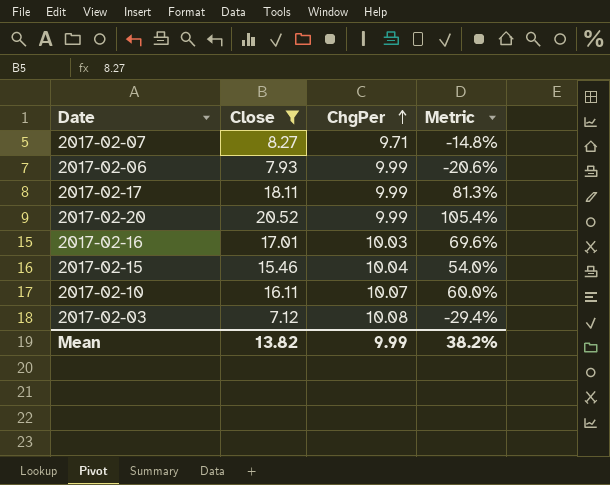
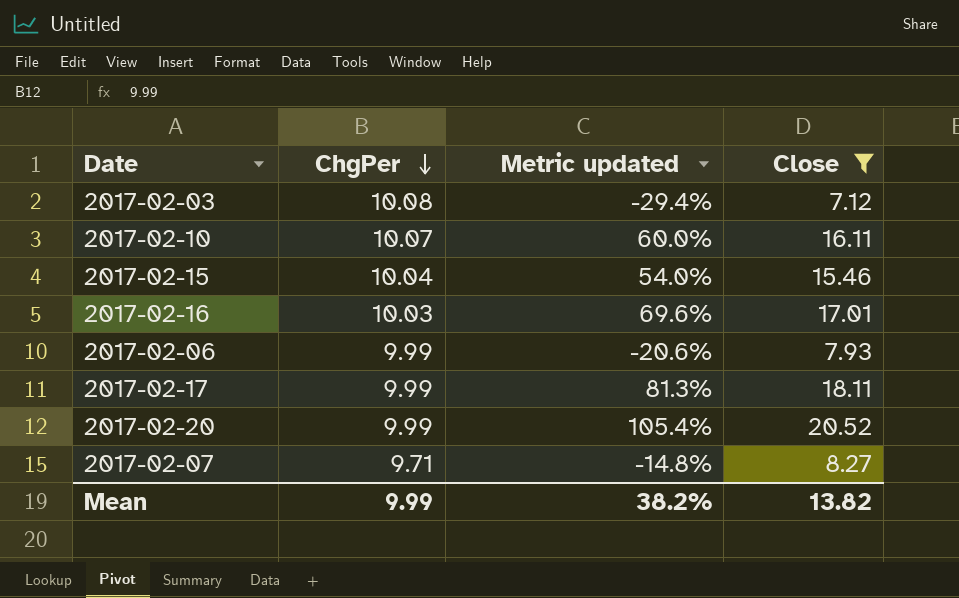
row order: ChgPer ascending -> ChgPer descending
column name: Metric -> Metric updated
column Close | position: 2 -> 4

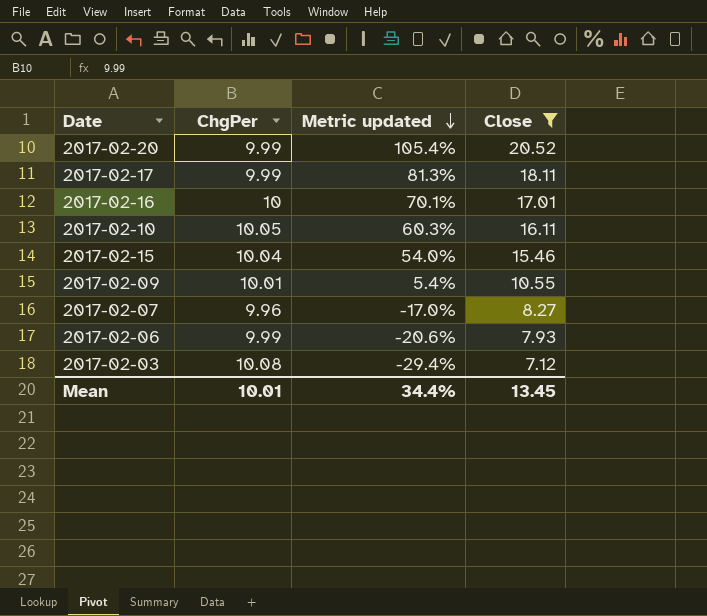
row order: ChgPer descending -> Metric updated descending
2017-02-16 | ChgPer: 10.03 -> 10
2017-02-16 | Metric updated: 69.6% -> 70.1%
2017-02-10 | ChgPer: 10.07 -> 10.05
2017-02-10 | Metric updated: 60.0% -> 60.3%
row 2017-02-09: none -> 10.01 | 5.4% | 10.55
2017-02-07 | ChgPer: 9.71 -> 9.96
2017-02-07 | Metric updated: -14.8% -> -17.0%
Mean | ChgPer: 9.99 -> 10.01
Mean | Metric updated: 38.2% -> 34.4%
Mean | Close: 13.82 -> 13.45

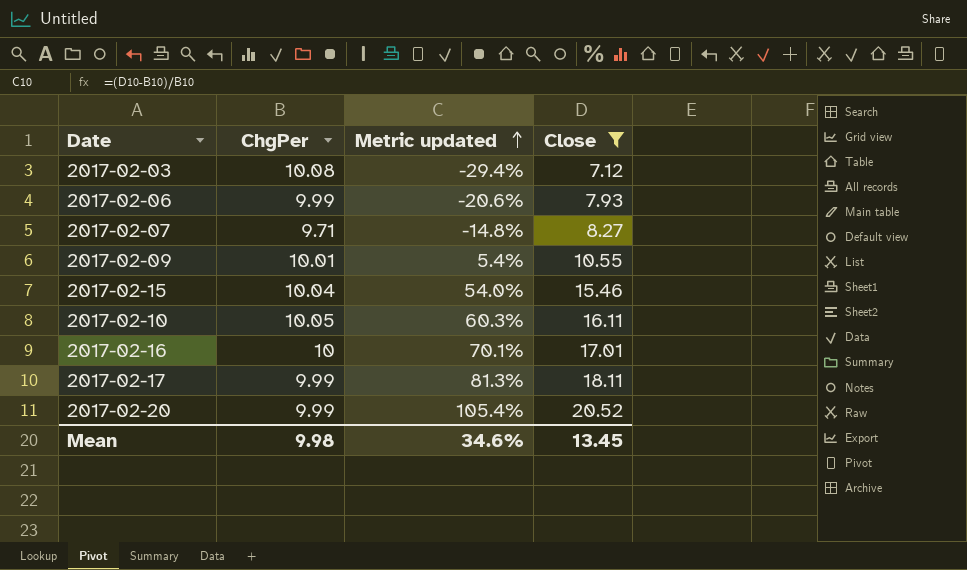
row order: Metric updated descending -> Metric updated ascending
2017-02-07 | ChgPer: 9.96 -> 9.71
2017-02-07 | Metric updated: -17.0% -> -14.8%
Mean | ChgPer: 10.01 -> 9.98
Mean | Metric updated: 34.4% -> 34.6%

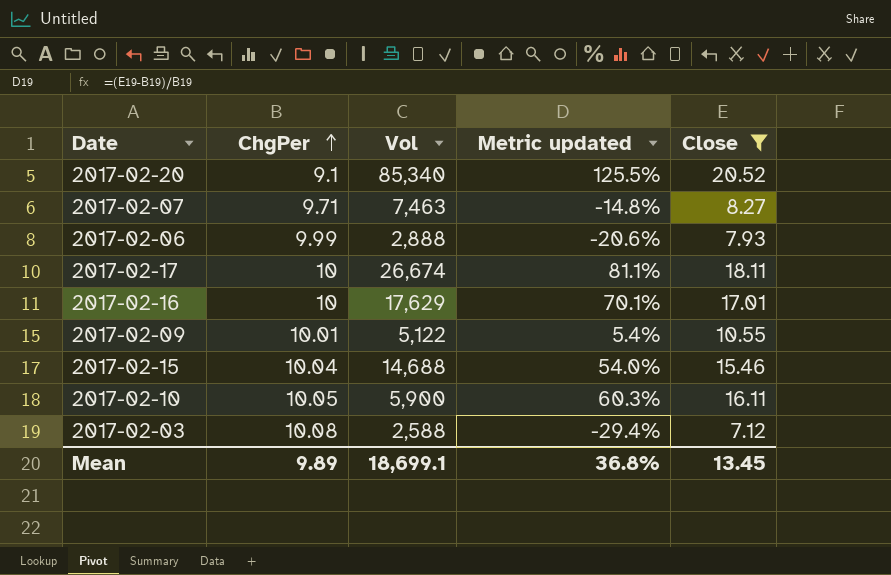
row order: Metric updated ascending -> ChgPer ascending
column Vol | position: none -> 3
2017-02-20 | ChgPer: 9.99 -> 9.1
2017-02-20 | Metric updated: 105.4% -> 125.5%
2017-02-17 | ChgPer: 9.99 -> 10
2017-02-17 | Metric updated: 81.3% -> 81.1%
Mean | ChgPer: 9.98 -> 9.89
Mean | Metric updated: 34.6% -> 36.8%

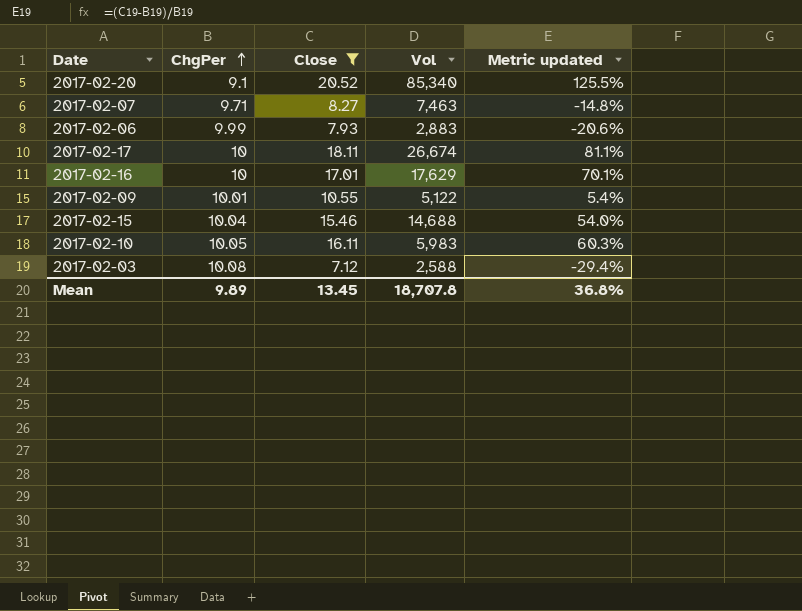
column Close | position: 5 -> 3
2017-02-06 | Vol: 2,888 -> 2,883
2017-02-10 | Vol: 5,900 -> 5,983
Mean | Vol: 18,699.1 -> 18,707.8

